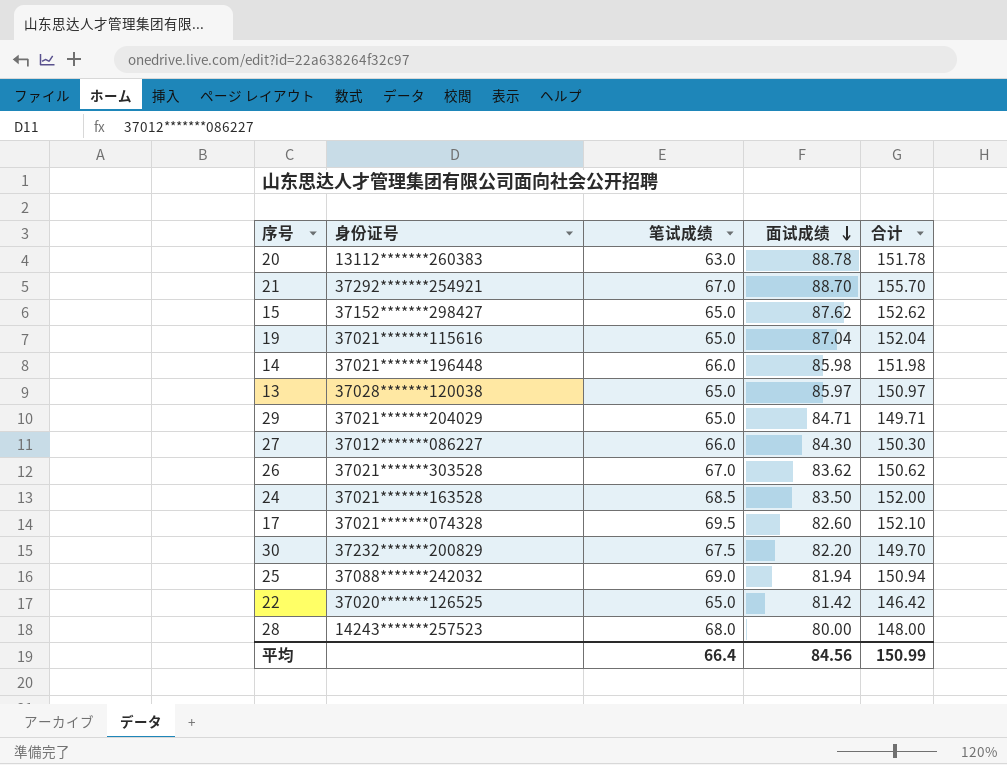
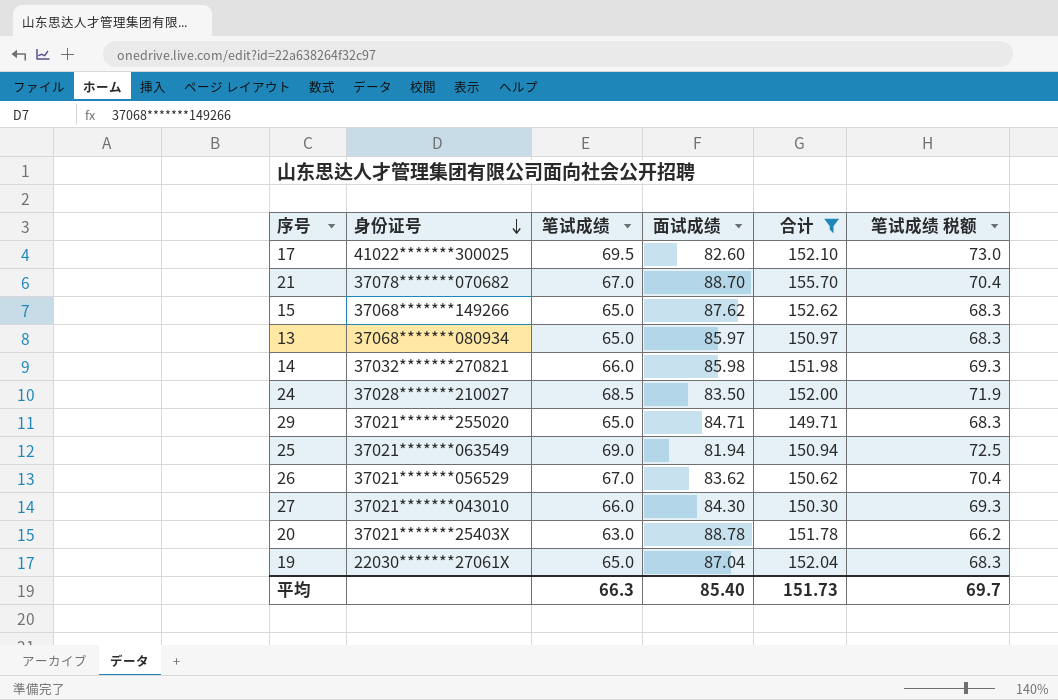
filter: none -> 合计 >= 149.71
row order: 面试成绩 descending -> 身份证号 descending
column 笔试成绩 税额 | formula: none -> [笔试成绩] * 1.05
17 | 身份证号: 37021*******074328 -> 41022*******300025
21 | 身份证号: 37292*******254921 -> 37078*******070682
15 | 身份证号: 37152*******298427 -> 37068*******149266
13 | 身份证号: 37028*******120038 -> 37068*******080934
14 | 身份证号: 37021*******196448 -> 37032*******270821
24 | 身份证号: 37021*******163528 -> 37028*******210027
29 | 身份证号: 37021*******204029 -> 37021*******255020
25 | 身份证号: 37088*******242032 -> 37021*******063549
26 | 身份证号: 37021*******303528 -> 37021*******056529
27 | 身份证号: 37012*******086227 -> 37021*******043010
20 | 身份证号: 13112*******260383 -> 37021*******25403X
19 | 身份证号: 37021*******115616 -> 22030*******27061X
平均 | 笔试成绩: 66.4 -> 66.3
平均 | 面试成绩: 84.56 -> 85.40
平均 | 合计: 150.99 -> 151.73

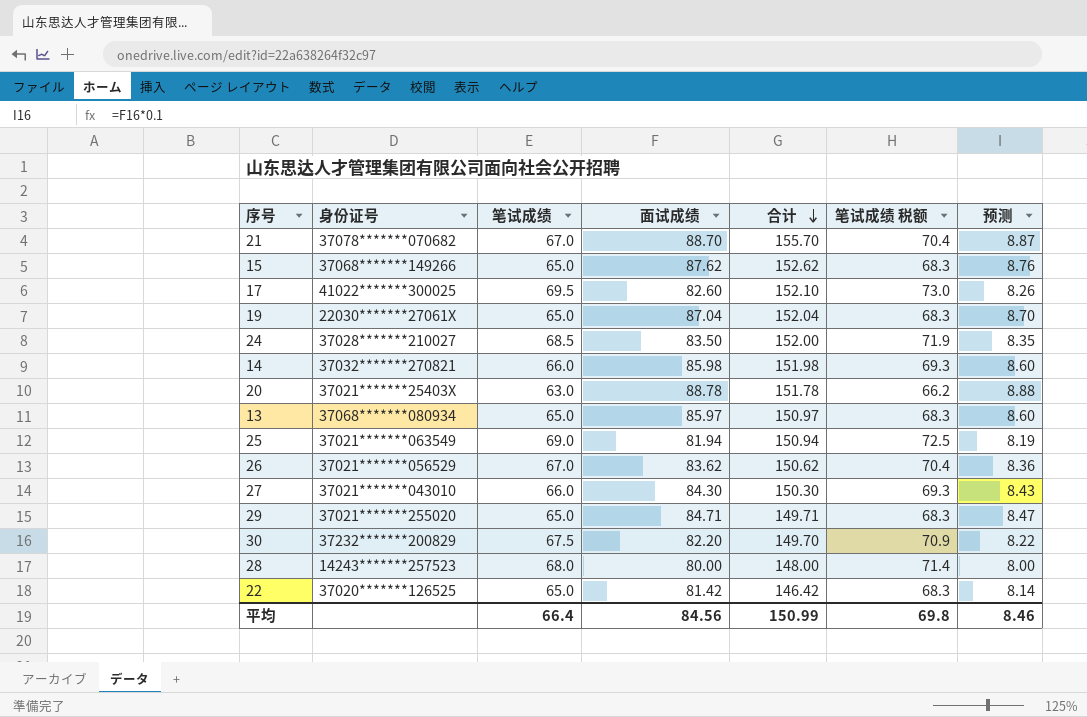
filter: 合计 >= 149.71 -> none
row order: 身份证号 descending -> 合计 descending
column 预测 | formula: none -> [面试成绩] * 0.1
平均 | 笔试成绩: 66.3 -> 66.4
平均 | 面试成绩: 85.40 -> 84.56
平均 | 合计: 151.73 -> 150.99
平均 | 笔试成绩 税额: 69.7 -> 69.8

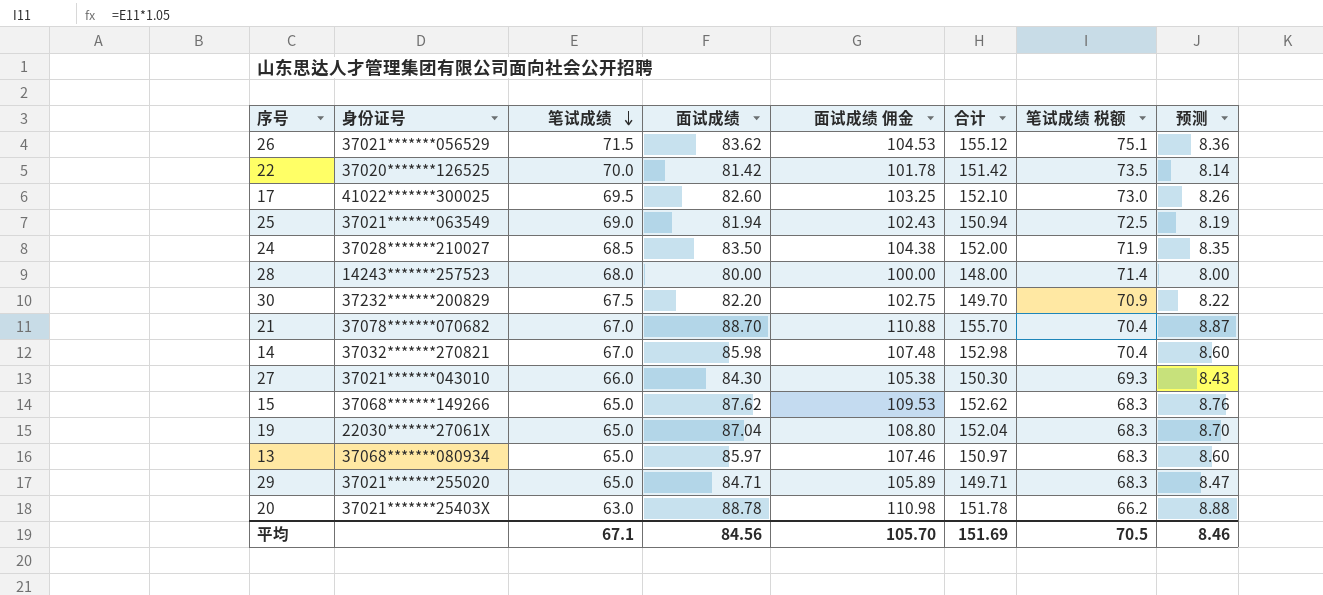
row order: 合计 descending -> 笔试成绩 descending
column 面试成绩 佣金 | formula: none -> [面试成绩] * 1.25
26 | 笔试成绩: 67.0 -> 71.5
26 | 合计: 150.62 -> 155.12
26 | 笔试成绩 税额: 70.4 -> 75.1
22 | 笔试成绩: 65.0 -> 70.0
22 | 合计: 146.42 -> 151.42
22 | 笔试成绩 税额: 68.3 -> 73.5
14 | 笔试成绩: 66.0 -> 67.0
14 | 合计: 151.98 -> 152.98
14 | 笔试成绩 税额: 69.3 -> 70.4
平均 | 笔试成绩: 66.4 -> 67.1
平均 | 合计: 150.99 -> 151.69
平均 | 笔试成绩 税额: 69.8 -> 70.5

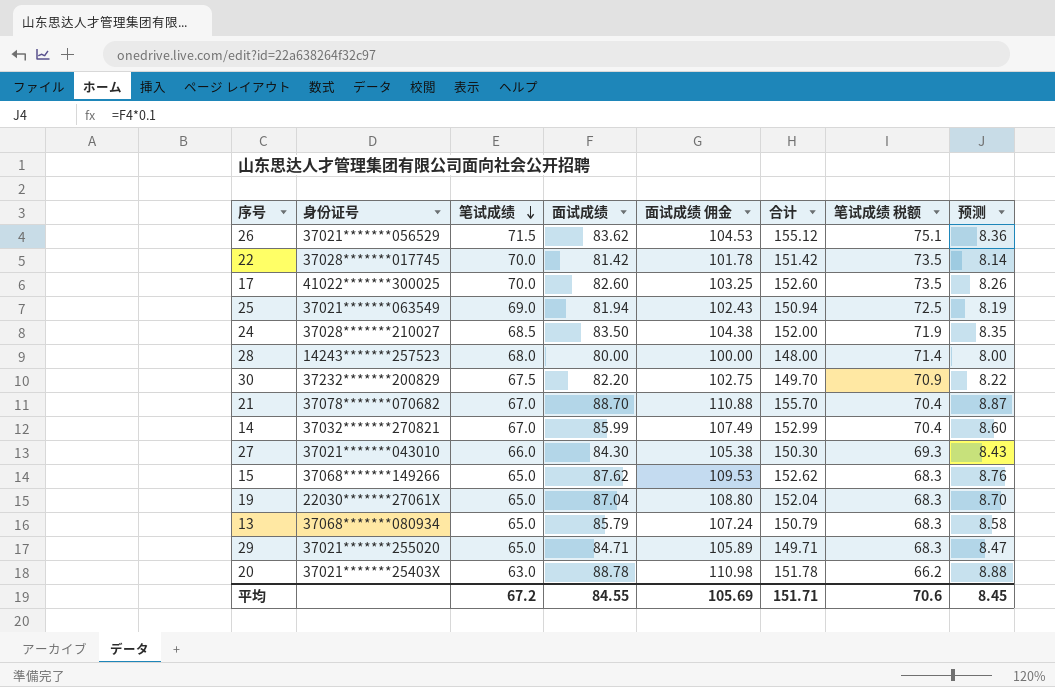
22 | 身份证号: 37020*******126525 -> 37028*******017745
17 | 笔试成绩: 69.5 -> 70.0
17 | 合计: 152.10 -> 152.60
17 | 笔试成绩 税额: 73.0 -> 73.5
14 | 面试成绩: 85.98 -> 85.99
14 | 面试成绩 佣金: 107.48 -> 107.49
14 | 合计: 152.98 -> 152.99
13 | 面试成绩: 85.97 -> 85.79
13 | 面试成绩 佣金: 107.46 -> 107.24
13 | 合计: 150.97 -> 150.79
13 | 预测: 8.60 -> 8.58
平均 | 笔试成绩: 67.1 -> 67.2
平均 | 面试成绩: 84.56 -> 84.55
平均 | 面试成绩 佣金: 105.70 -> 105.69
平均 | 合计: 151.69 -> 151.71
平均 | 笔试成绩 税额: 70.5 -> 70.6
平均 | 预测: 8.46 -> 8.45

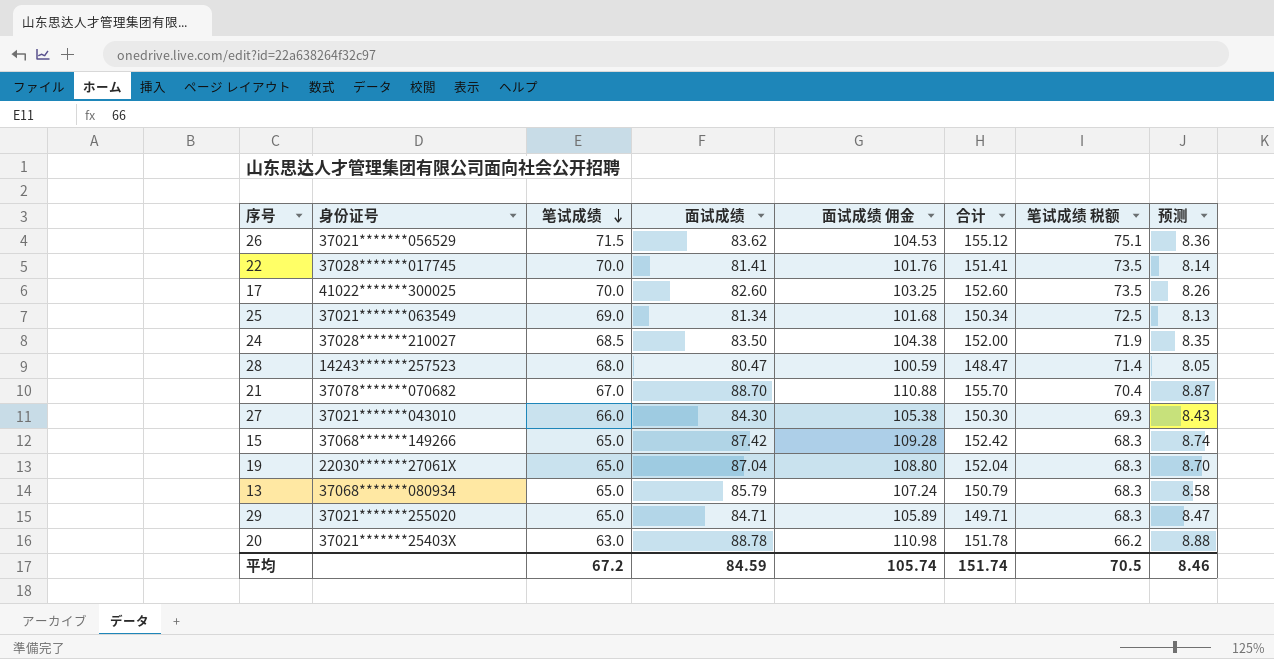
row 30: 37232*******200829 | 67.5 | 82.20 | 102.75 | 149.70 | 70.9 | 8.22 -> none
row 14: 37032*******270821 | 67.0 | 85.99 | 107.49 | 152.99 | 70.4 | 8.60 -> none
22 | 面试成绩: 81.42 -> 81.41
22 | 面试成绩 佣金: 101.78 -> 101.76
22 | 合计: 151.42 -> 151.41
25 | 面试成绩: 81.94 -> 81.34
25 | 面试成绩 佣金: 102.43 -> 101.68
25 | 合计: 150.94 -> 150.34
25 | 预测: 8.19 -> 8.13
28 | 面试成绩: 80.00 -> 80.47
28 | 面试成绩 佣金: 100.00 -> 100.59
28 | 合计: 148.00 -> 148.47
28 | 预测: 8.00 -> 8.05
15 | 面试成绩: 87.62 -> 87.42
15 | 面试成绩 佣金: 109.53 -> 109.28
15 | 合计: 152.62 -> 152.42
15 | 预测: 8.76 -> 8.74
平均 | 面试成绩: 84.55 -> 84.59
平均 | 面试成绩 佣金: 105.69 -> 105.74
平均 | 合计: 151.71 -> 151.74
平均 | 笔试成绩 税额: 70.6 -> 70.5
平均 | 预测: 8.45 -> 8.46

